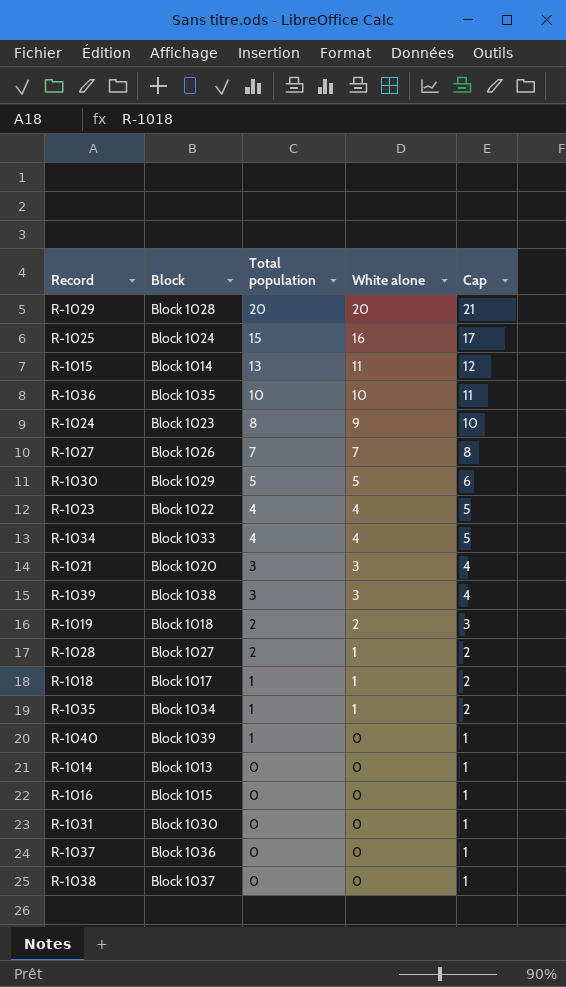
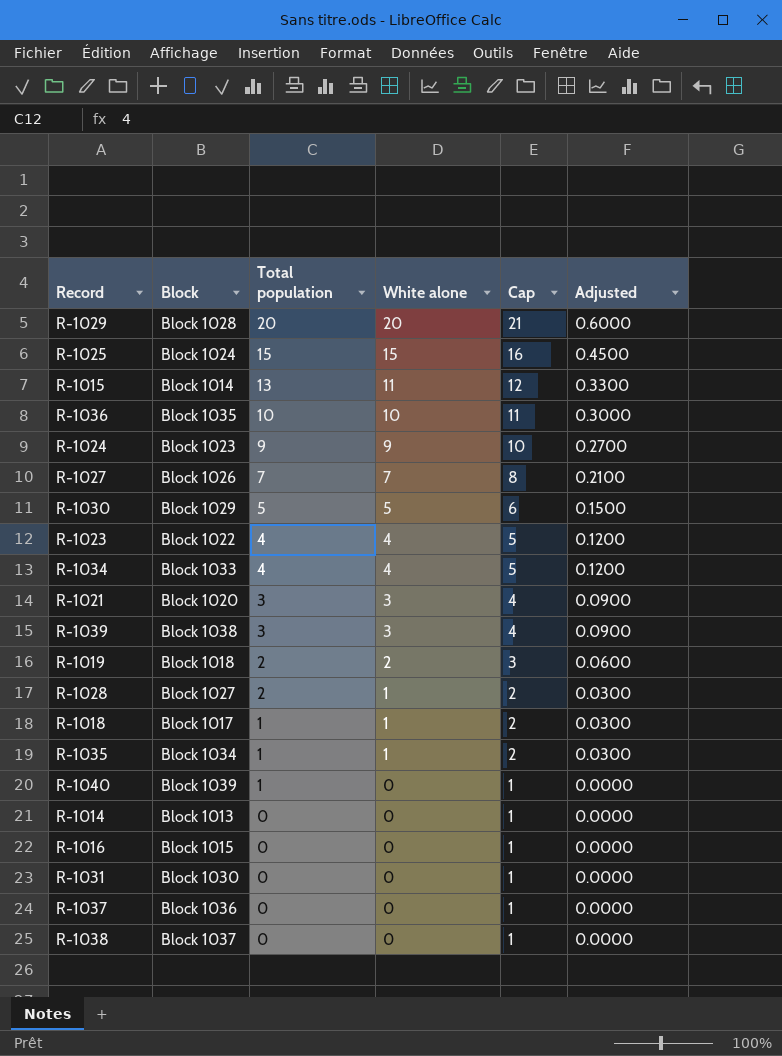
column Adjusted | formula: none -> [White alone] * 0.03
R-1025 | White alone: 16 -> 15
R-1025 | Cap: 17 -> 16
R-1024 | Total population: 8 -> 9

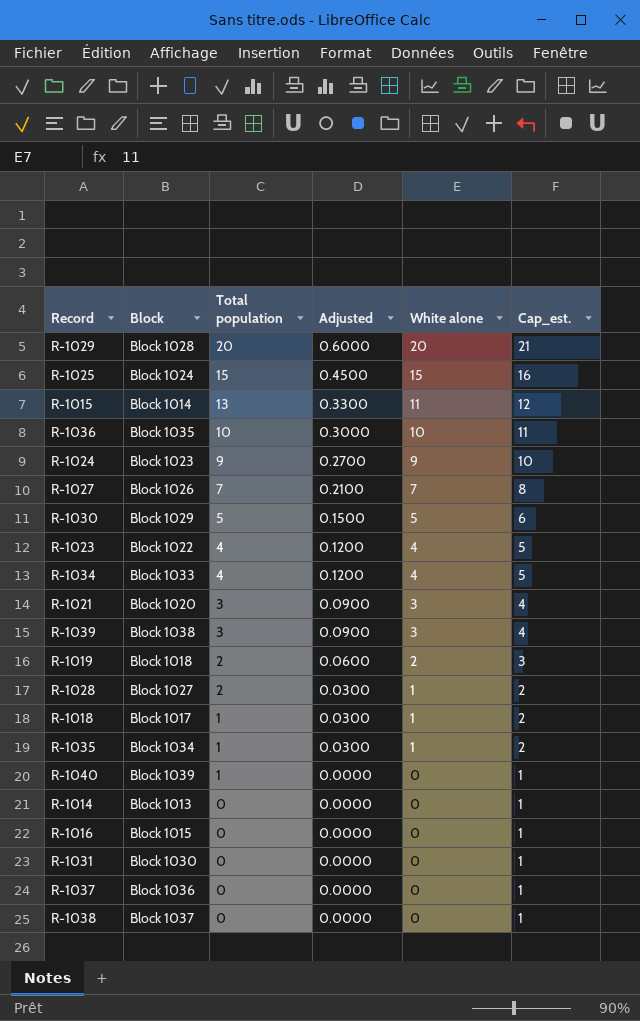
column Adjusted | position: 6 -> 4
column name: Cap -> Cap_est.

